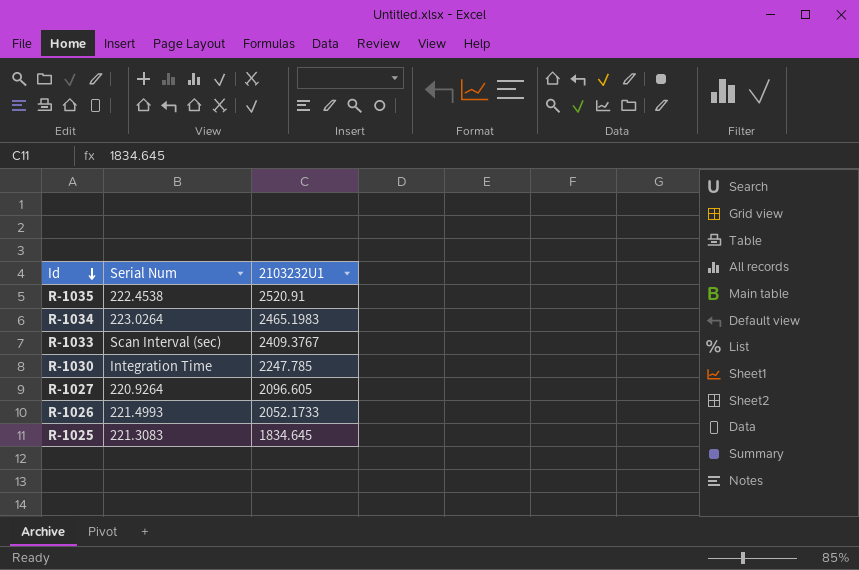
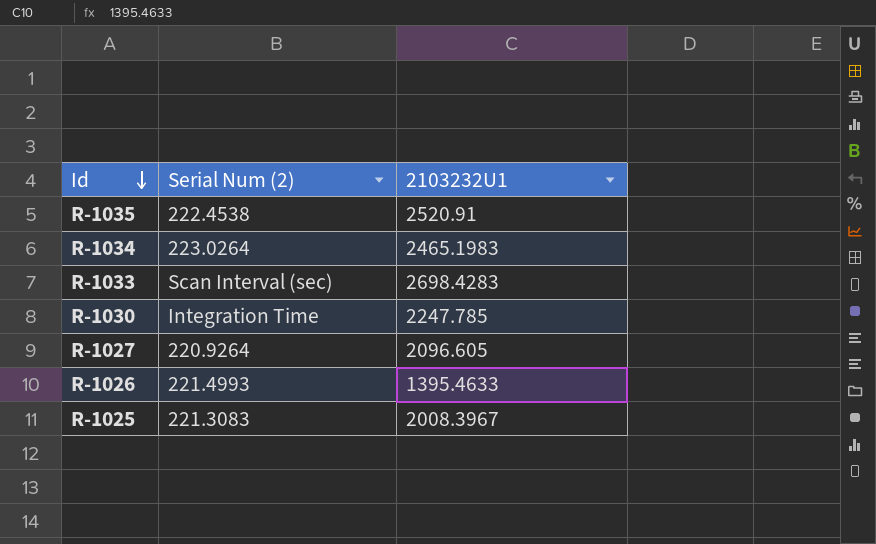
column name: Serial Num -> Serial Num (2)
R-1033 | 2103232U1: 2409.3767 -> 2698.4283
R-1026 | 2103232U1: 2052.1733 -> 1395.4633
R-1025 | 2103232U1: 1834.645 -> 2008.3967

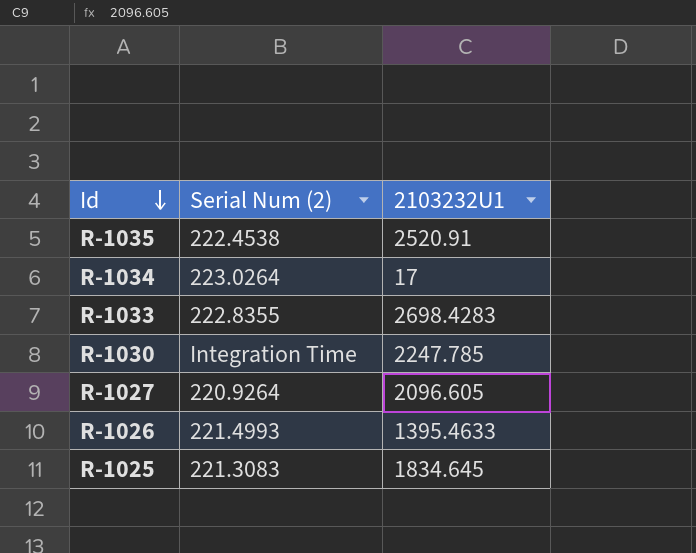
R-1034 | 2103232U1: 2465.1983 -> 17
R-1033 | Serial Num (2): Scan Interval (sec) -> 222.8355
R-1025 | 2103232U1: 2008.3967 -> 1834.645

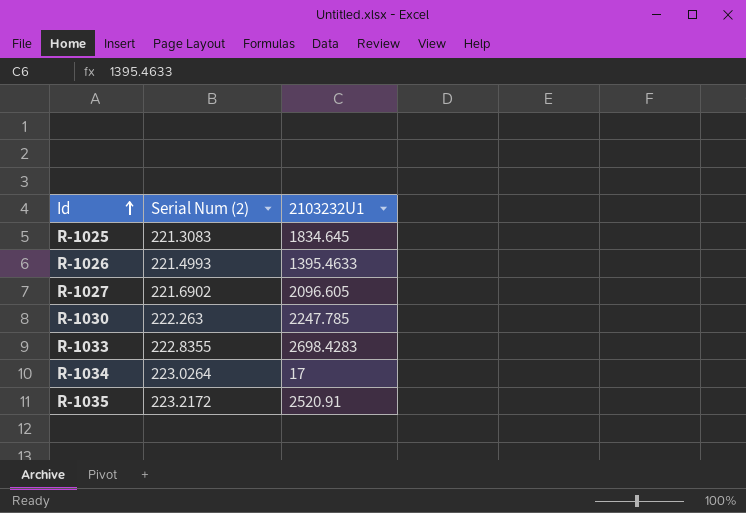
row order: Id descending -> Id ascending
R-1027 | Serial Num (2): 220.9264 -> 221.6902
R-1030 | Serial Num (2): Integration Time -> 222.263
R-1035 | Serial Num (2): 222.4538 -> 223.2172

